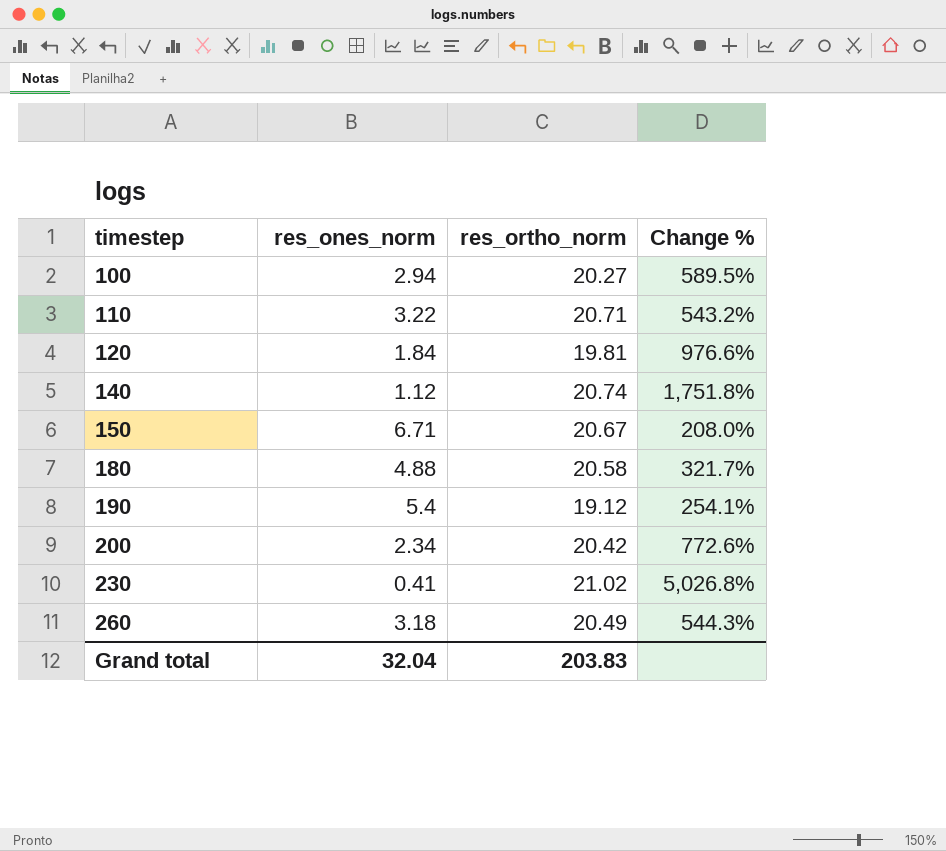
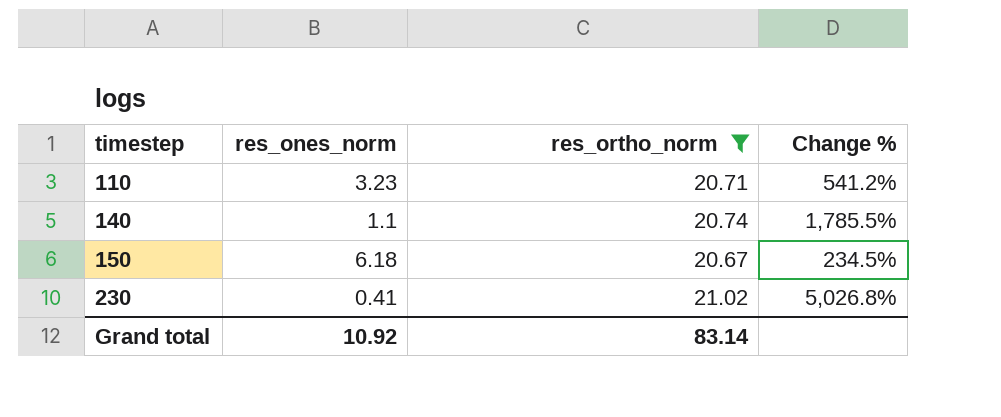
filter: none -> res_ortho_norm >= 20.67
110 | res_ones_norm: 3.22 -> 3.23
110 | Change %: 543.2% -> 541.2%
140 | res_ones_norm: 1.12 -> 1.1
140 | Change %: 1,751.8% -> 1,785.5%
150 | res_ones_norm: 6.71 -> 6.18
150 | Change %: 208.0% -> 234.5%
Grand total | res_ones_norm: 32.04 -> 10.92
Grand total | res_ortho_norm: 203.83 -> 83.14

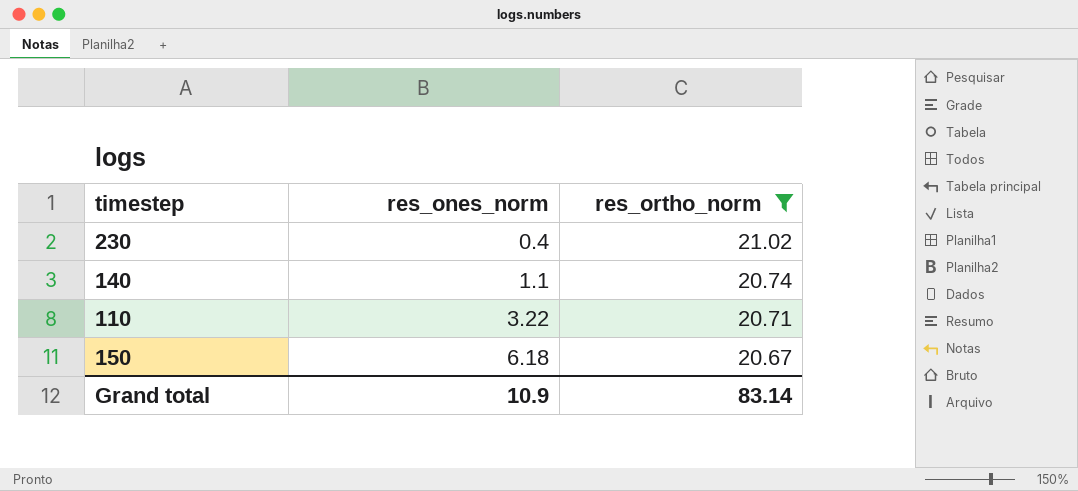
row order: timestep ascending -> res_ones_norm ascending
column Change % | formula: ([res_ortho_norm] - [res_ones_norm]) / [res_ones_norm] -> none
230 | res_ones_norm: 0.41 -> 0.4
110 | res_ones_norm: 3.23 -> 3.22
Grand total | res_ones_norm: 10.92 -> 10.9

